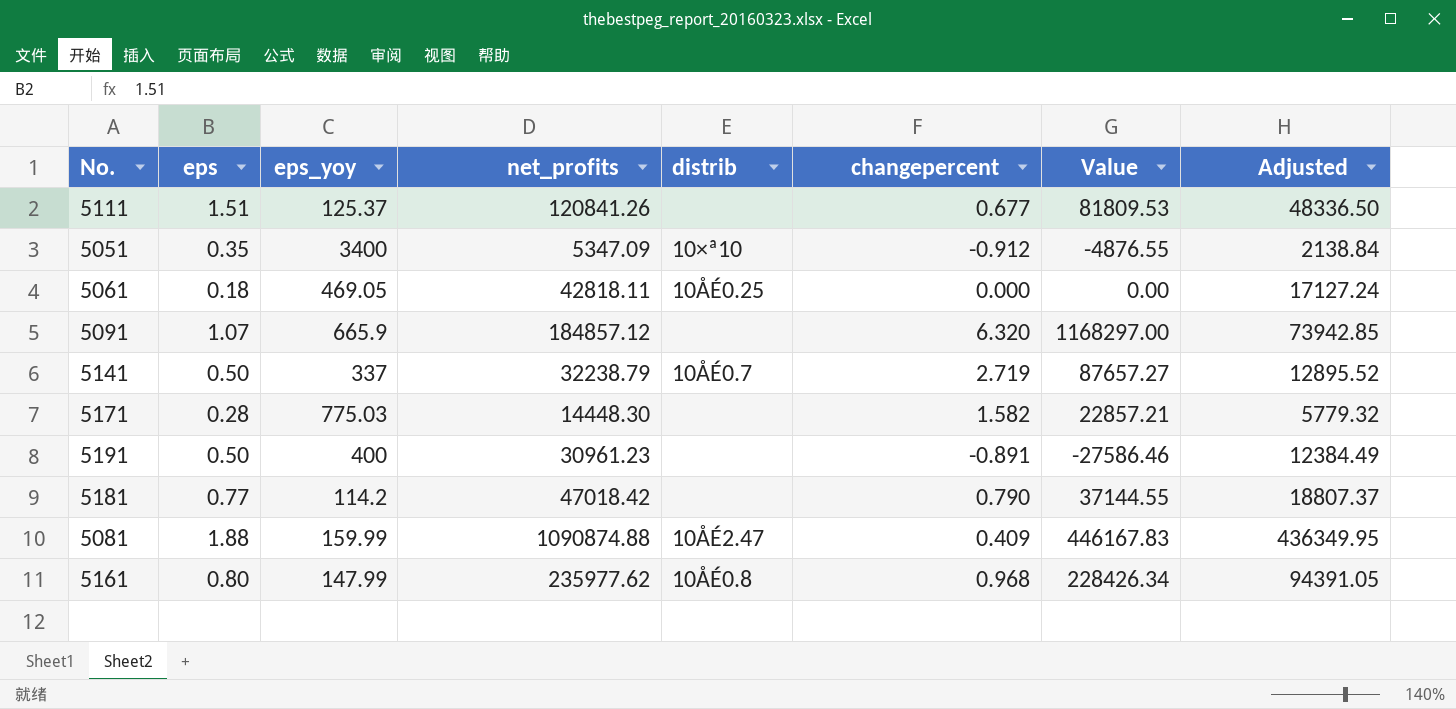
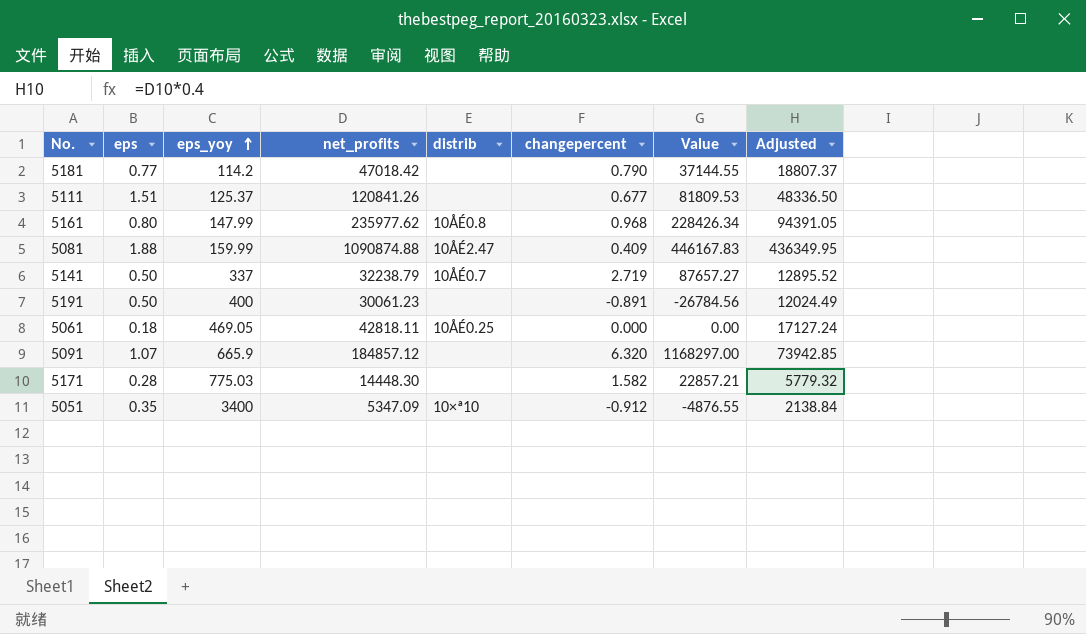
row order: none -> eps_yoy ascending
5191 | net_profits: 30961.23 -> 30061.23
5191 | Value: -27586.46 -> -26784.56
5191 | Adjusted: 12384.49 -> 12024.49

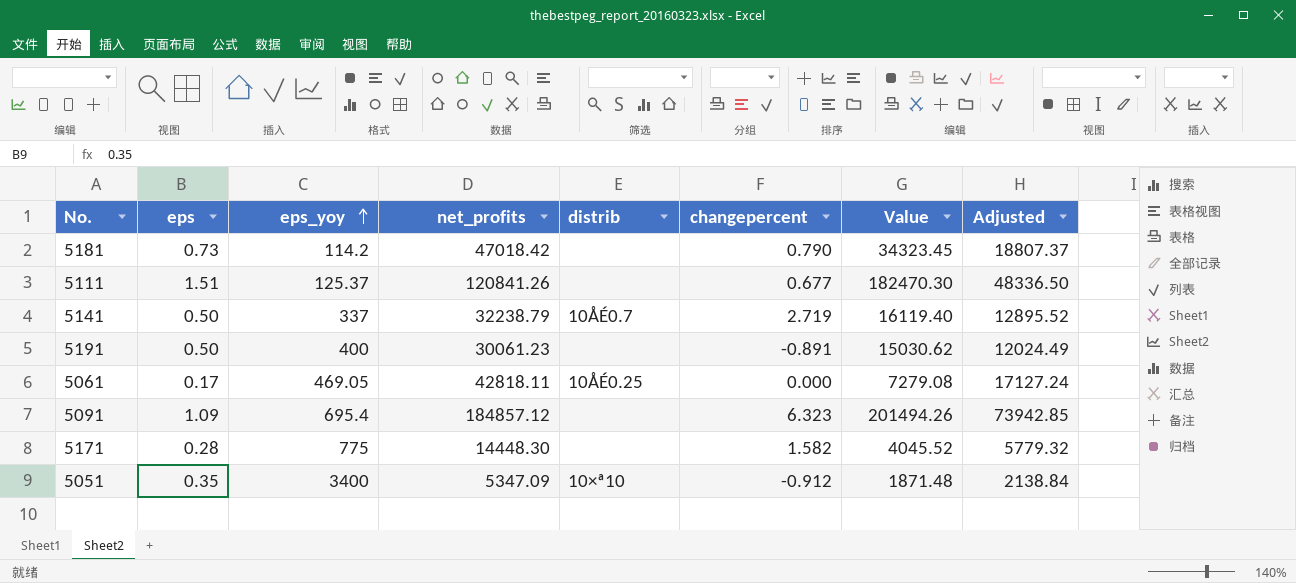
column Value | formula: [net_profits] * [changepercent] -> [eps] * [net_profits]
row 5161: 0.80 | 147.99 | 235977.62 | 10ÅÉ0.8 | 0.968 | 228426.34 | 94391.05 -> none
row 5081: 1.88 | 159.99 | 1090874.88 | 10ÅÉ2.47 | 0.409 | 446167.83 | 436349.95 -> none
5181 | eps: 0.77 -> 0.73
5061 | eps: 0.18 -> 0.17
5091 | eps: 1.07 -> 1.09
5091 | eps_yoy: 665.9 -> 695.4
5091 | changepercent: 6.320 -> 6.323
5171 | eps_yoy: 775.03 -> 775

